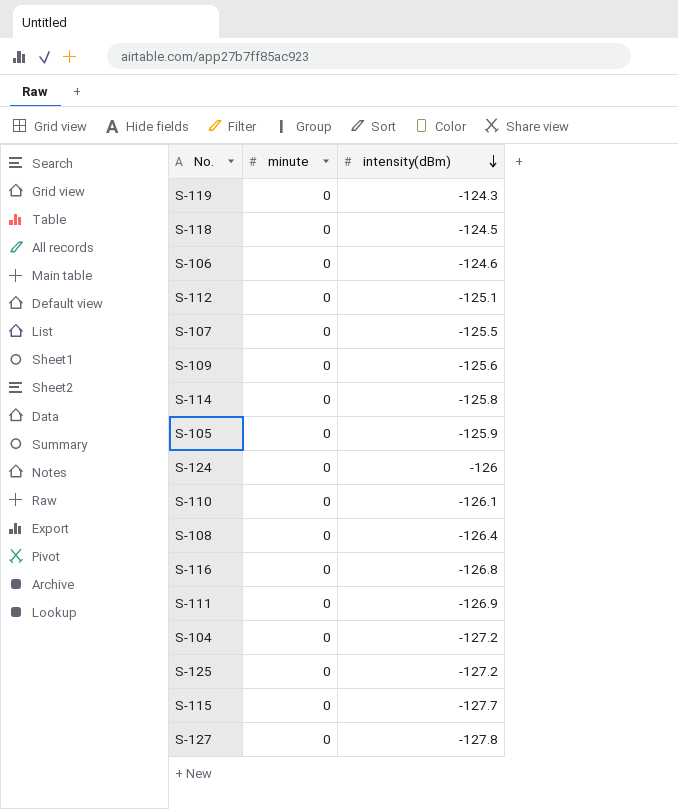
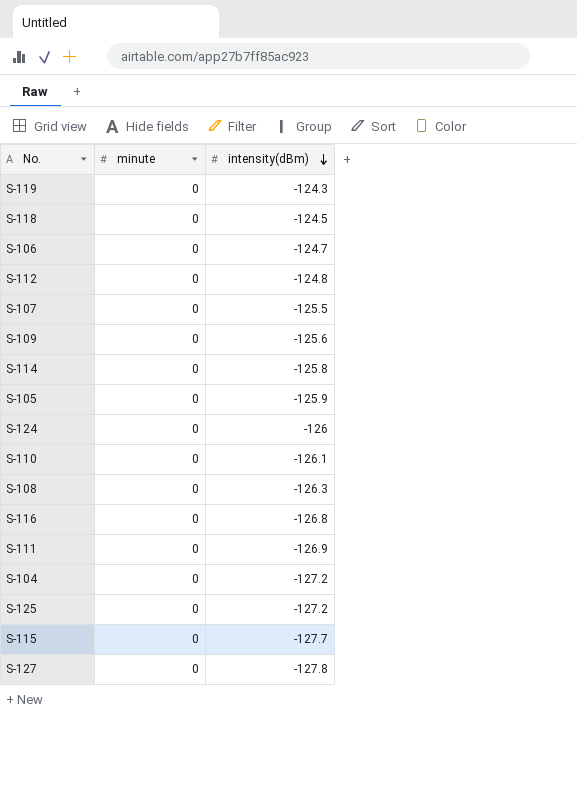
S-106 | intensity(dBm): -124.6 -> -124.7
S-112 | intensity(dBm): -125.1 -> -124.8
S-108 | intensity(dBm): -126.4 -> -126.3

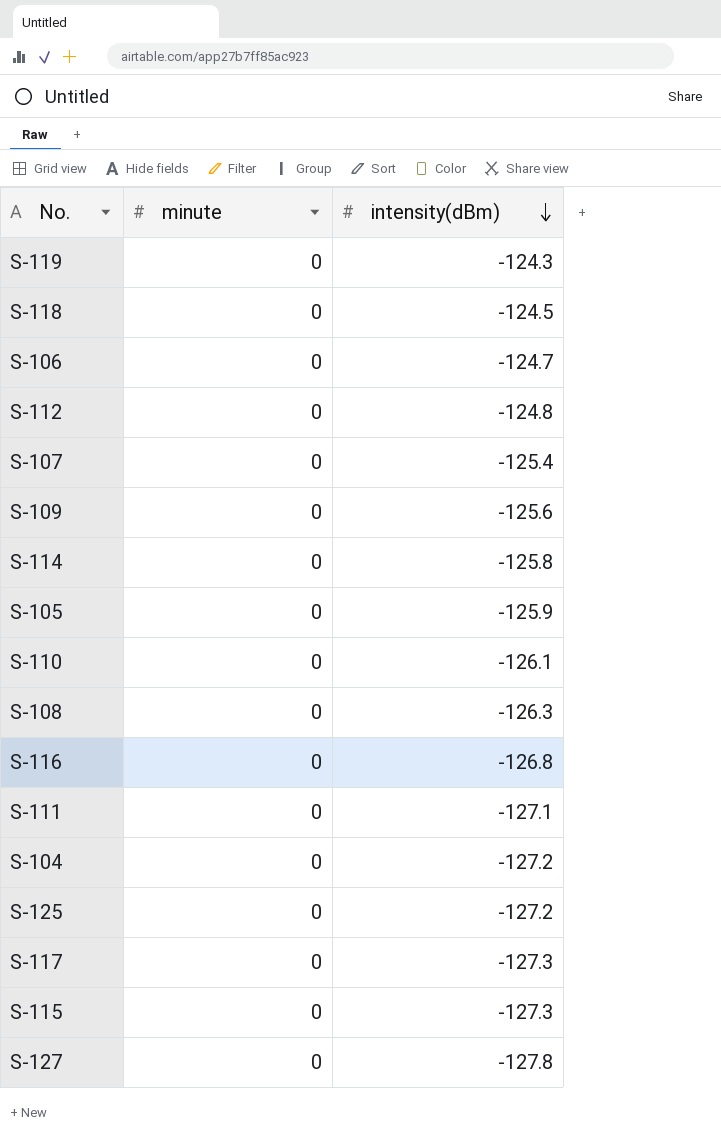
row S-124: 0 | -126 -> none
S-107 | intensity(dBm): -125.5 -> -125.4
S-111 | intensity(dBm): -126.9 -> -127.1
row S-117: none -> 0 | -127.3
S-115 | intensity(dBm): -127.7 -> -127.3

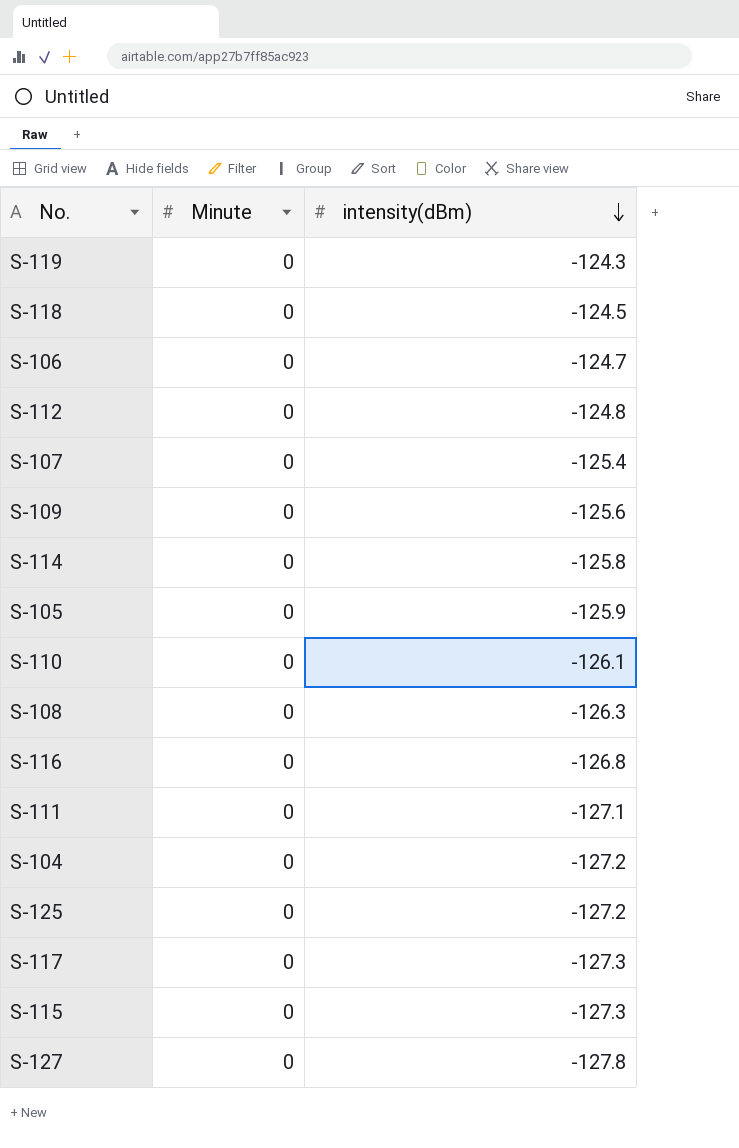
column name: minute -> Minute

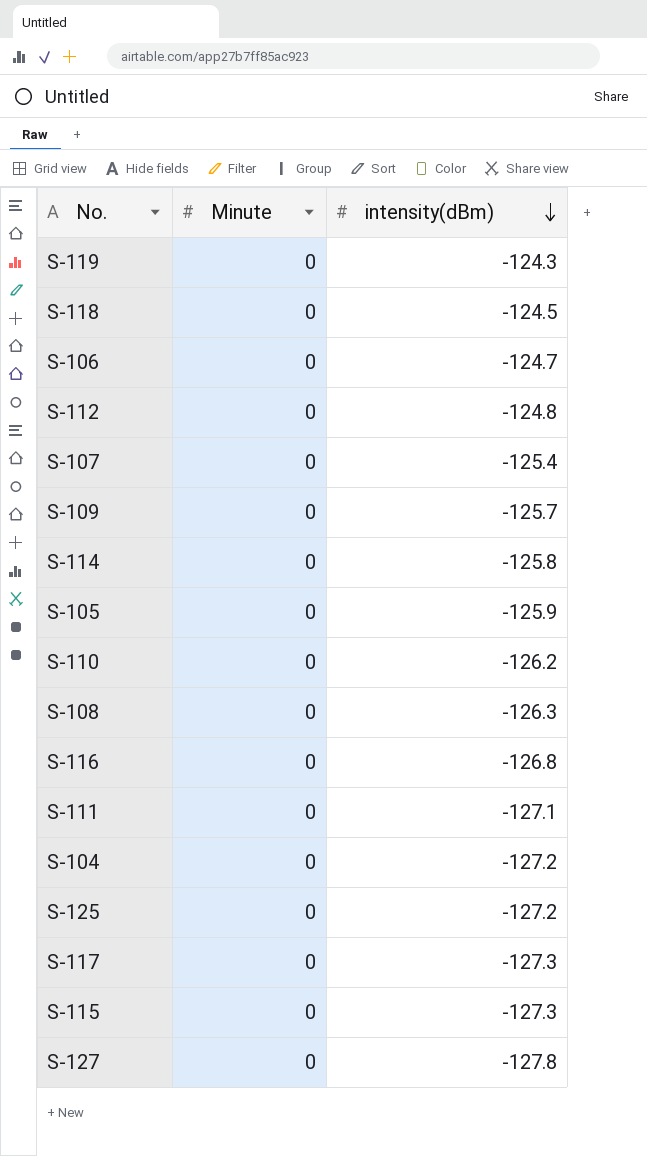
S-109 | intensity(dBm): -125.6 -> -125.7
S-110 | intensity(dBm): -126.1 -> -126.2

